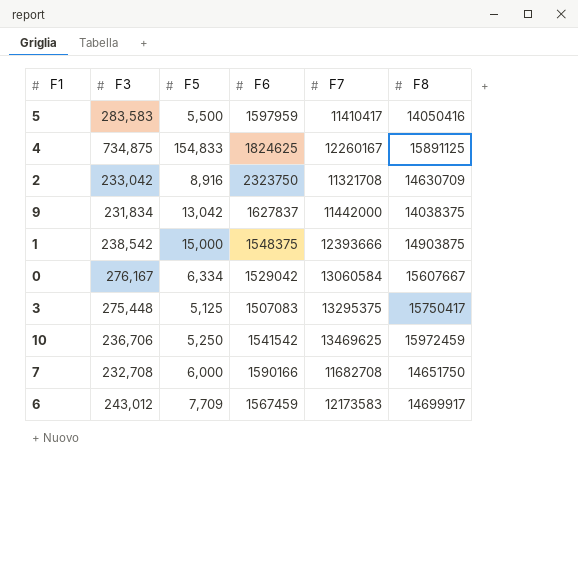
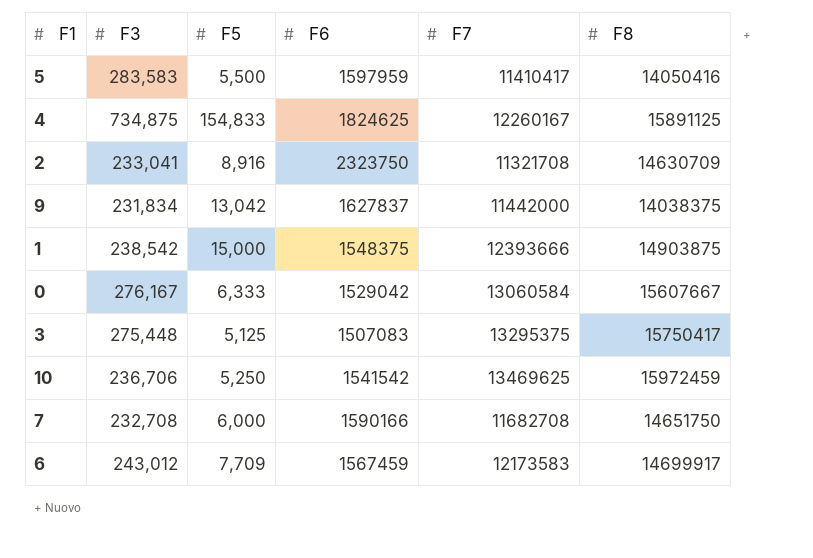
2 | F3: 233,042 -> 233,041
0 | F5: 6,334 -> 6,333

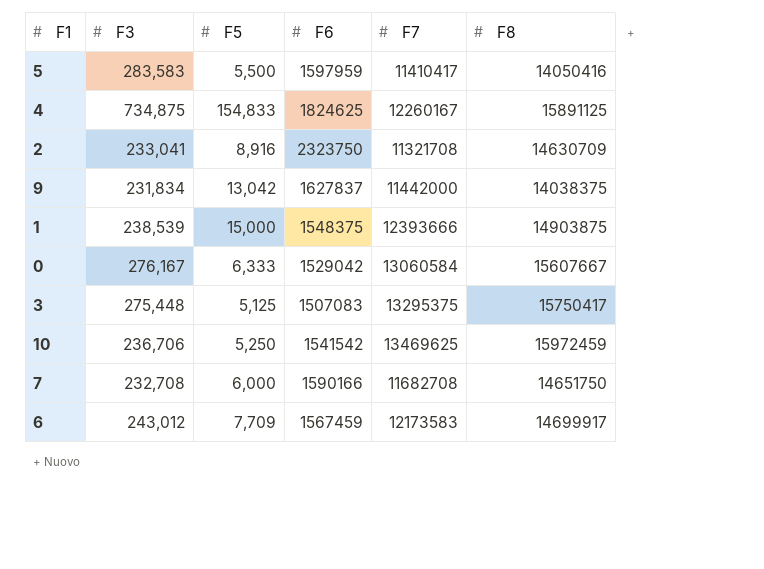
1 | F3: 238,542 -> 238,539

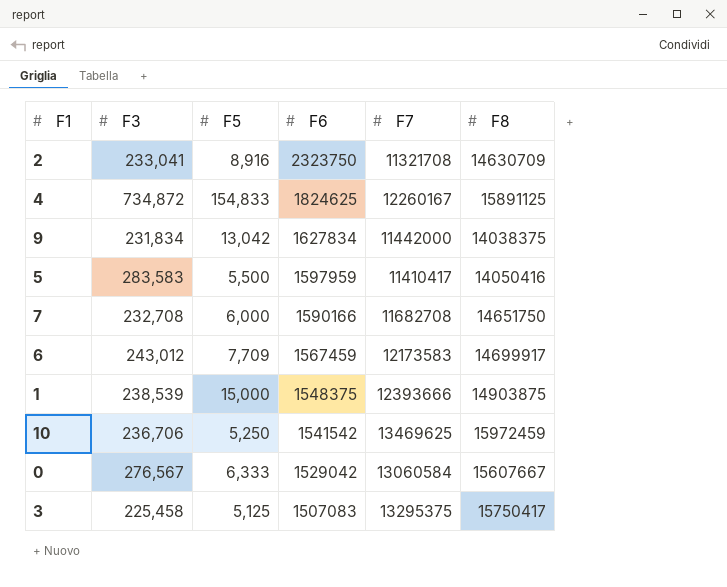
row order: none -> F6 descending
4 | F3: 734,875 -> 734,872
9 | F6: 1627837 -> 1627834
0 | F3: 276,167 -> 276,567
3 | F3: 275,448 -> 225,458

